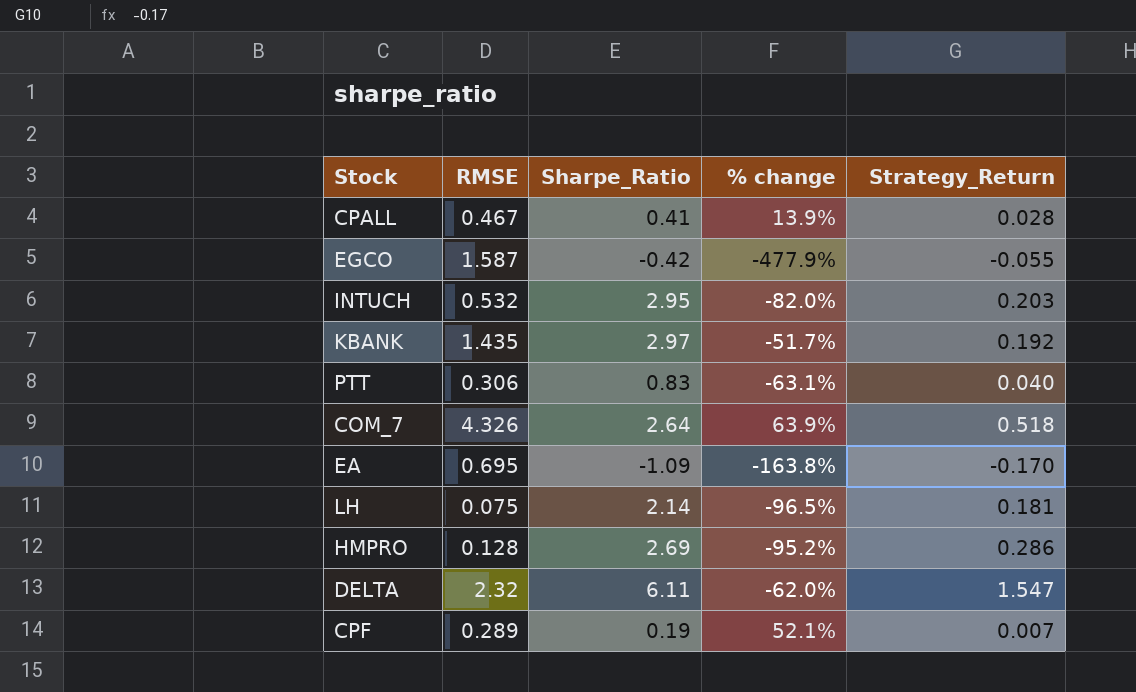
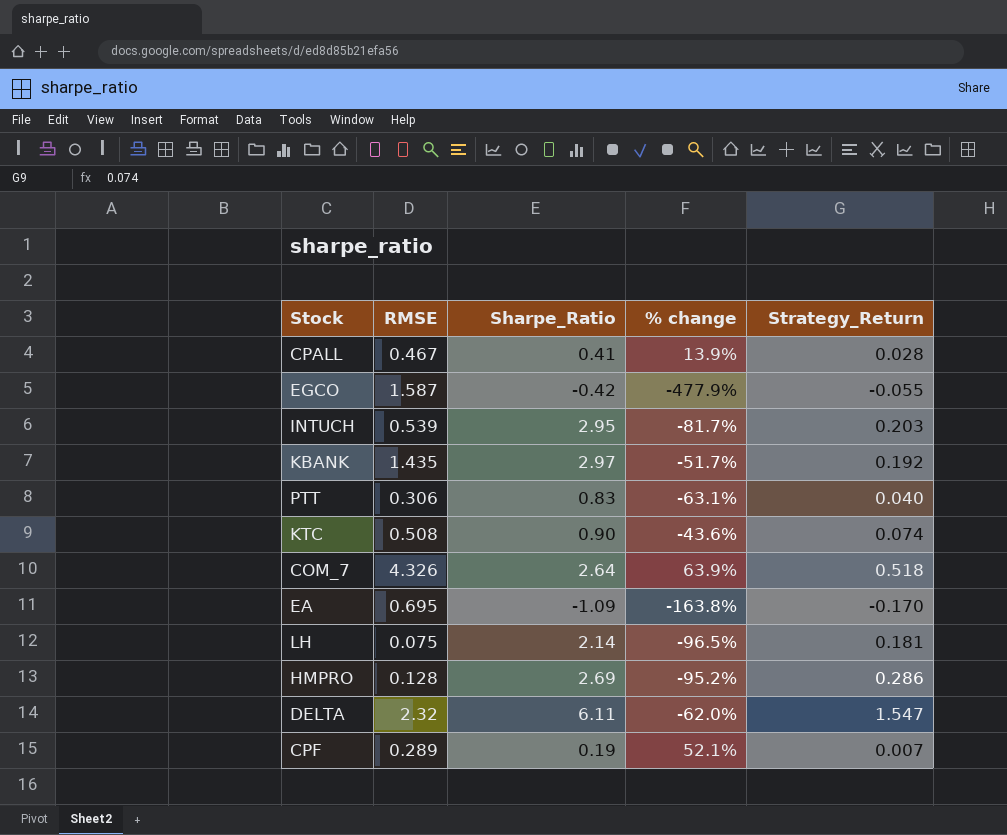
INTUCH | RMSE: 0.532 -> 0.539
INTUCH | % change: -82.0% -> -81.7%
row KTC: none -> 0.508 | 0.90 | -43.6% | 0.074

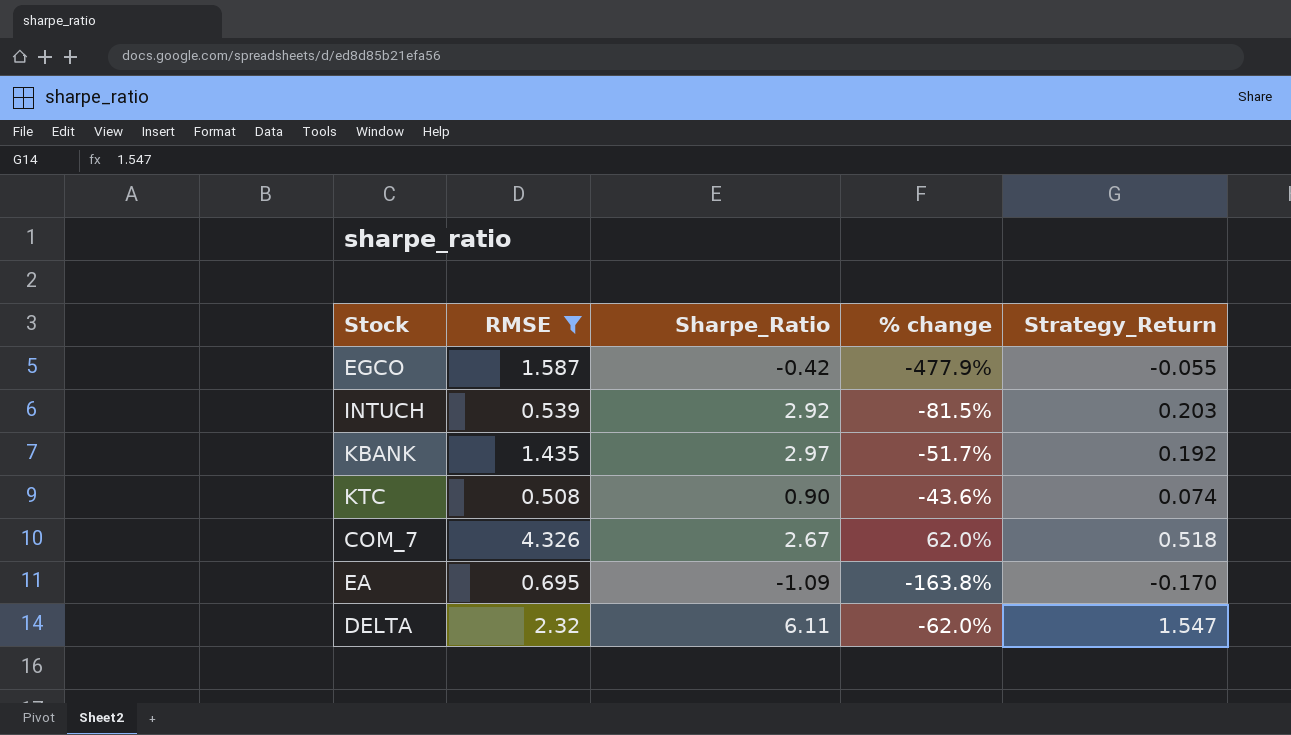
filter: none -> RMSE >= 0.508
INTUCH | Sharpe_Ratio: 2.95 -> 2.92
INTUCH | % change: -81.7% -> -81.5%
COM_7 | Sharpe_Ratio: 2.64 -> 2.67
COM_7 | % change: 63.9% -> 62.0%

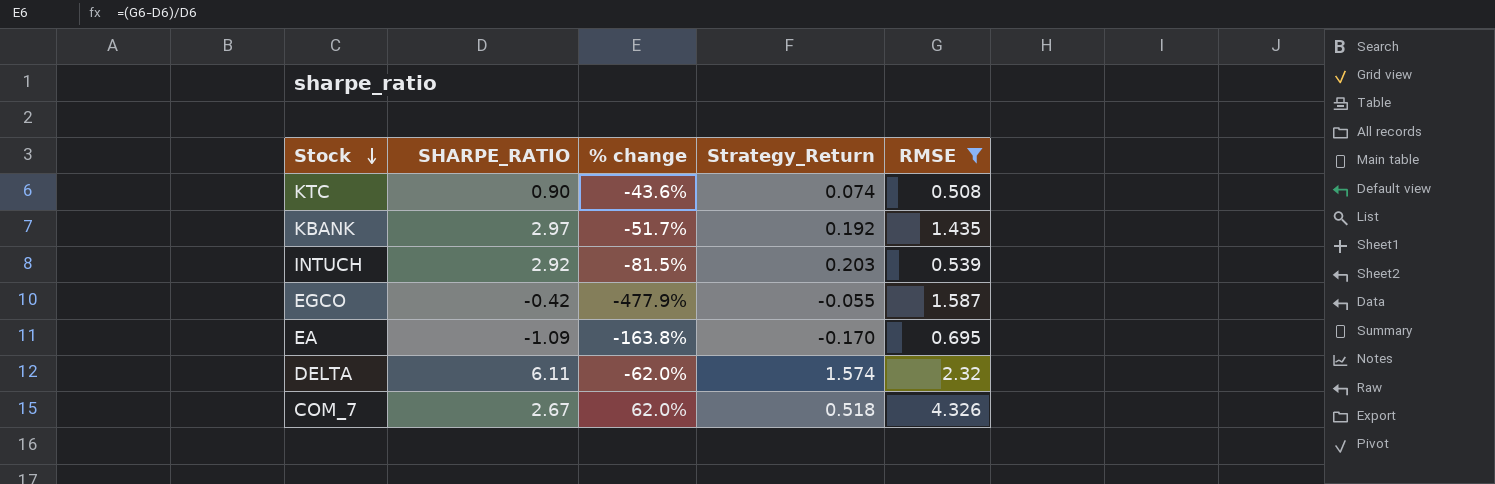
row order: none -> Stock descending
column name: Sharpe_Ratio -> SHARPE_RATIO
column RMSE | position: 2 -> 5
DELTA | Strategy_Return: 1.547 -> 1.574

